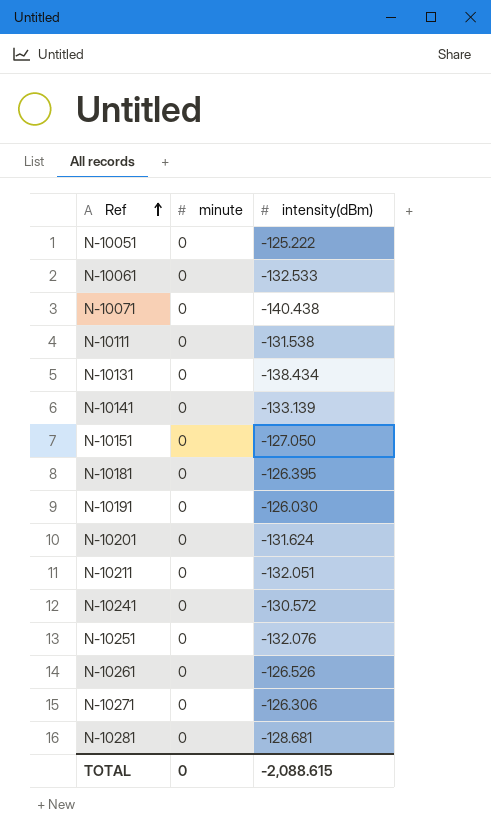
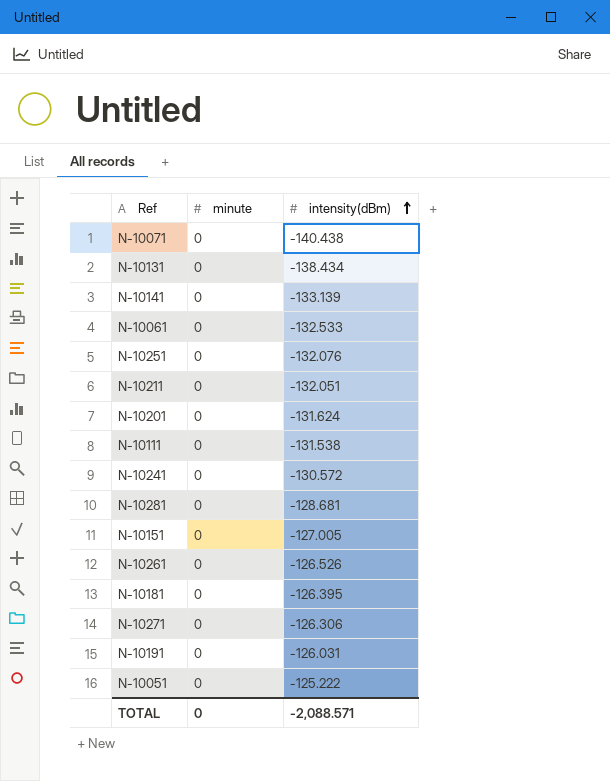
row order: Ref ascending -> intensity(dBm) ascending
N-10151 | intensity(dBm): -127.050 -> -127.005
N-10191 | intensity(dBm): -126.030 -> -126.031
TOTAL | intensity(dBm): -2,088.615 -> -2,088.571

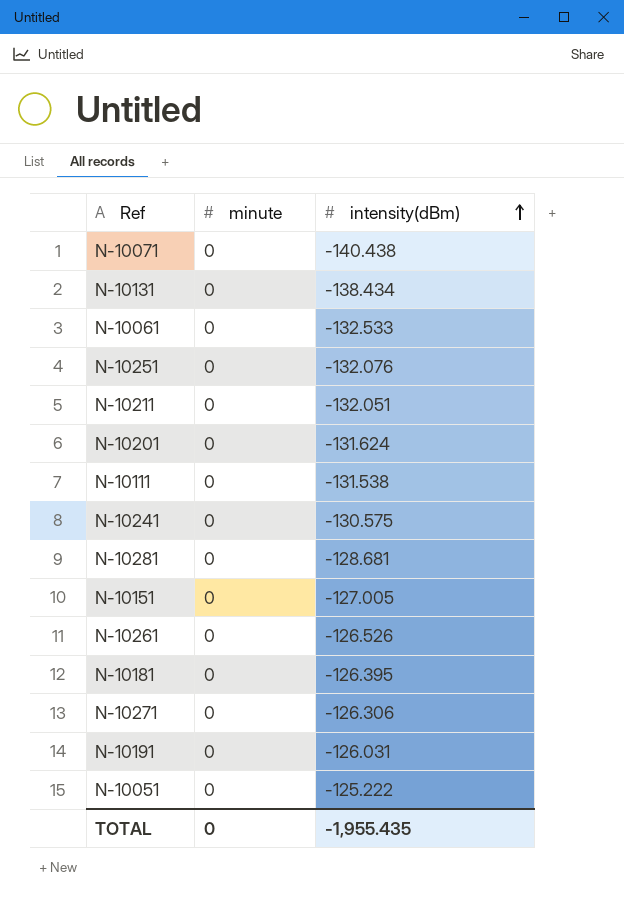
row N-10141: 0 | -133.139 -> none
N-10241 | intensity(dBm): -130.572 -> -130.575
TOTAL | intensity(dBm): -2,088.571 -> -1,955.435

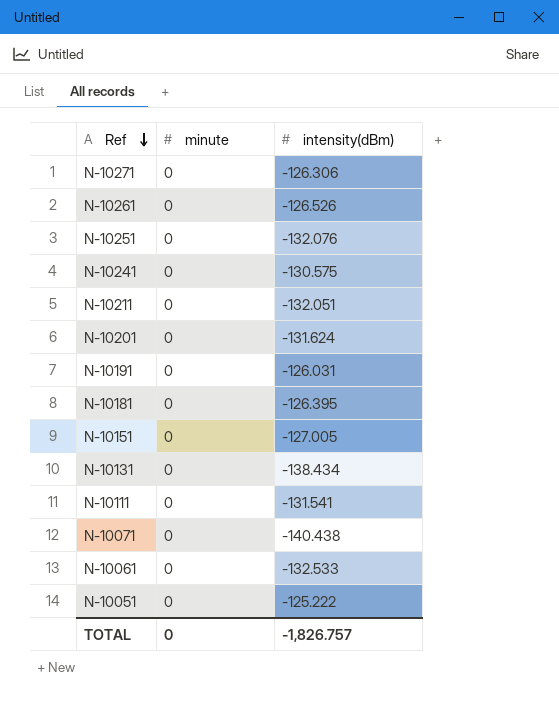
row order: intensity(dBm) ascending -> Ref descending
row N-10281: 0 | -128.681 -> none
N-10111 | intensity(dBm): -131.538 -> -131.541
TOTAL | intensity(dBm): -1,955.435 -> -1,826.757

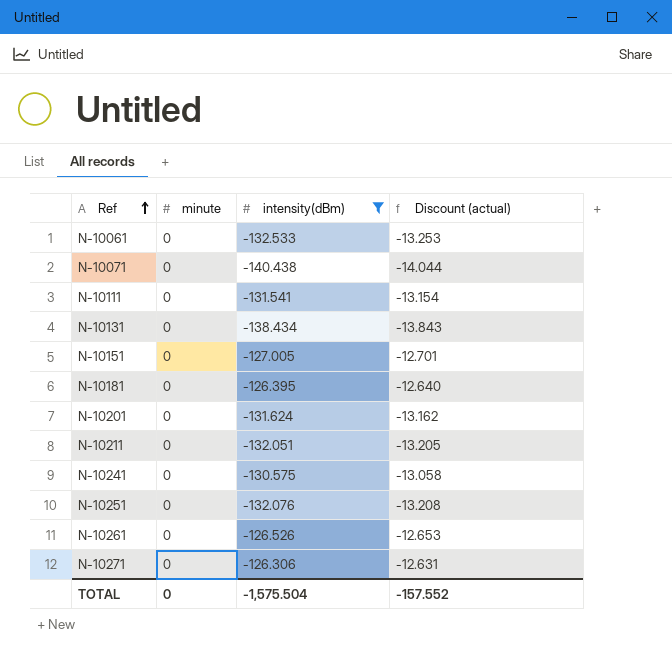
filter: none -> intensity(dBm) <= -126.306
row order: Ref descending -> Ref ascending
column Discount (actual) | formula: none -> [intensity(dBm)] * 0.1
TOTAL | intensity(dBm): -1,826.757 -> -1,575.504

